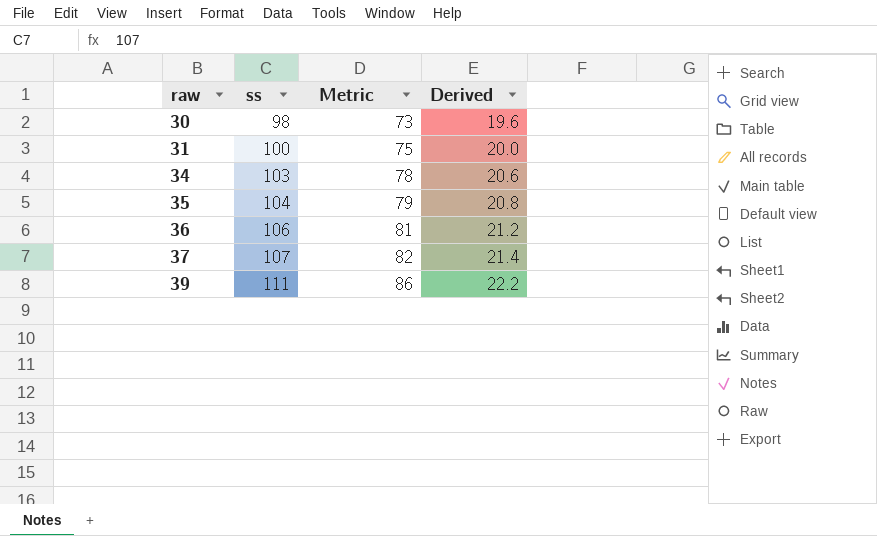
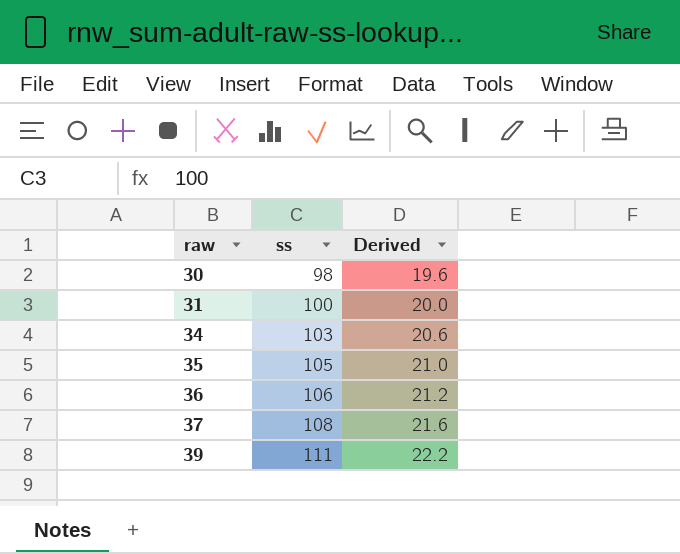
column Metric | formula: [ss] - 25 -> none
35 | ss: 104 -> 105
35 | Derived: 20.8 -> 21.0
37 | ss: 107 -> 108
37 | Derived: 21.4 -> 21.6

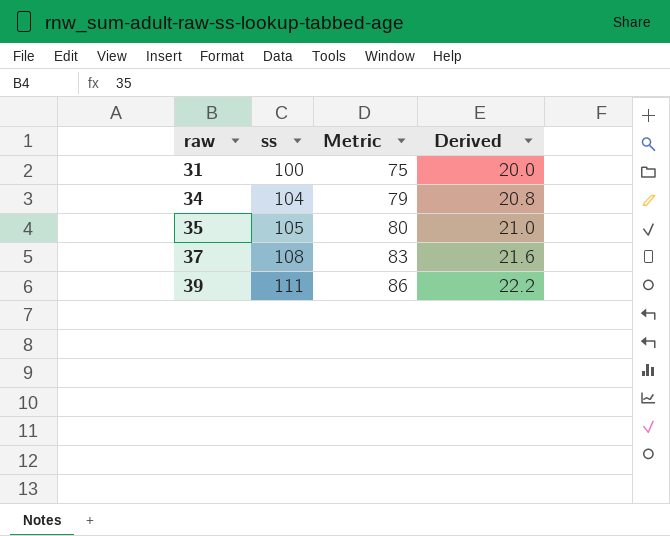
column Metric | formula: none -> [ss] - 25
row 30: 98 | 19.6 -> none
row 36: 106 | 21.2 -> none
34 | ss: 103 -> 104
34 | Derived: 20.6 -> 20.8

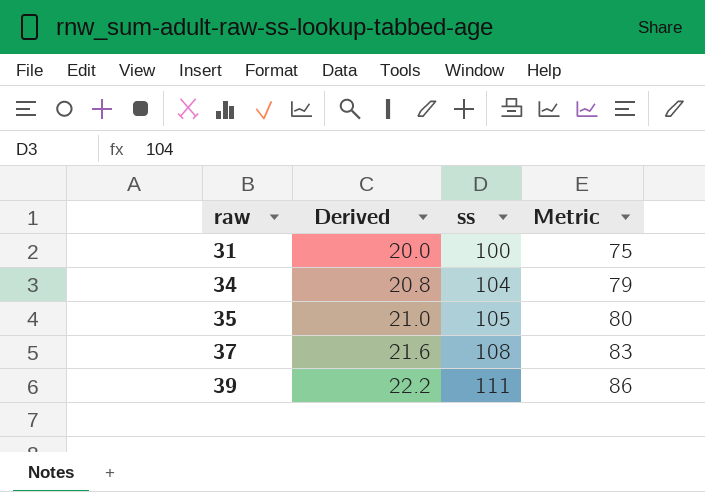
column Derived | position: 4 -> 2

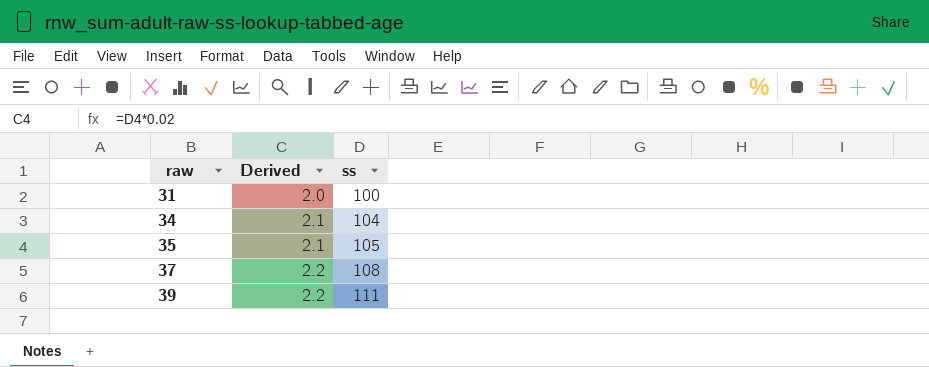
column Metric | formula: [ss] - 25 -> none
column Derived | formula: [ss] * 0.2 -> [ss] * 0.02

